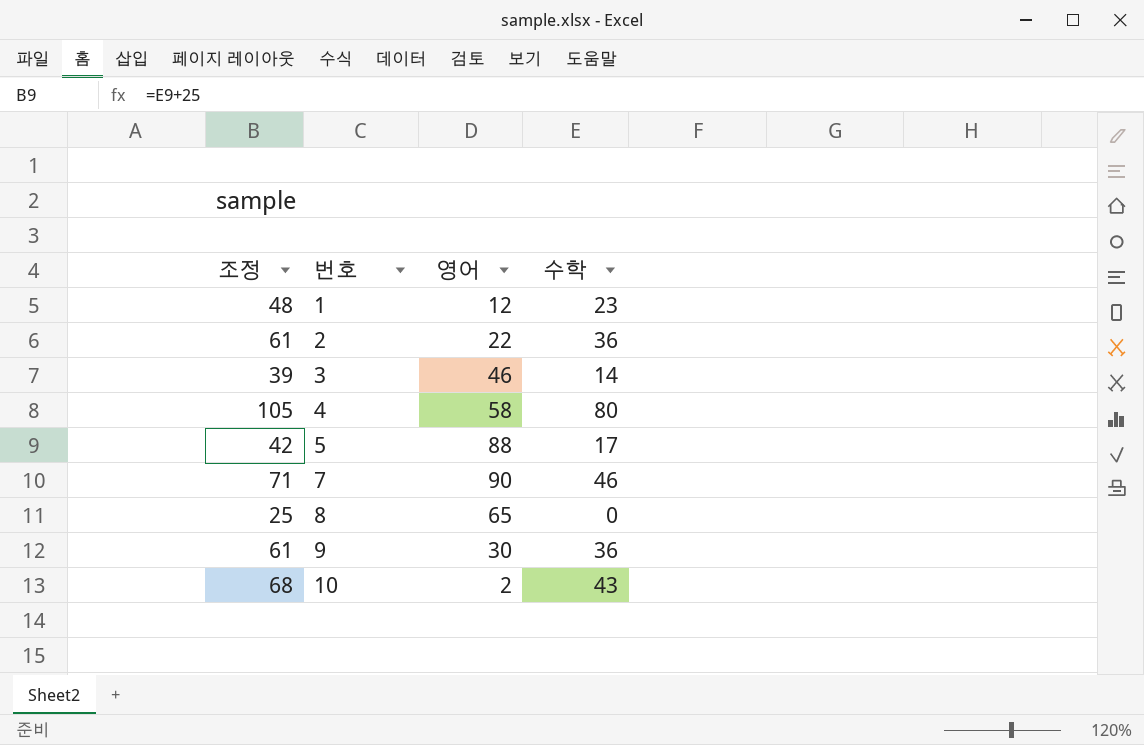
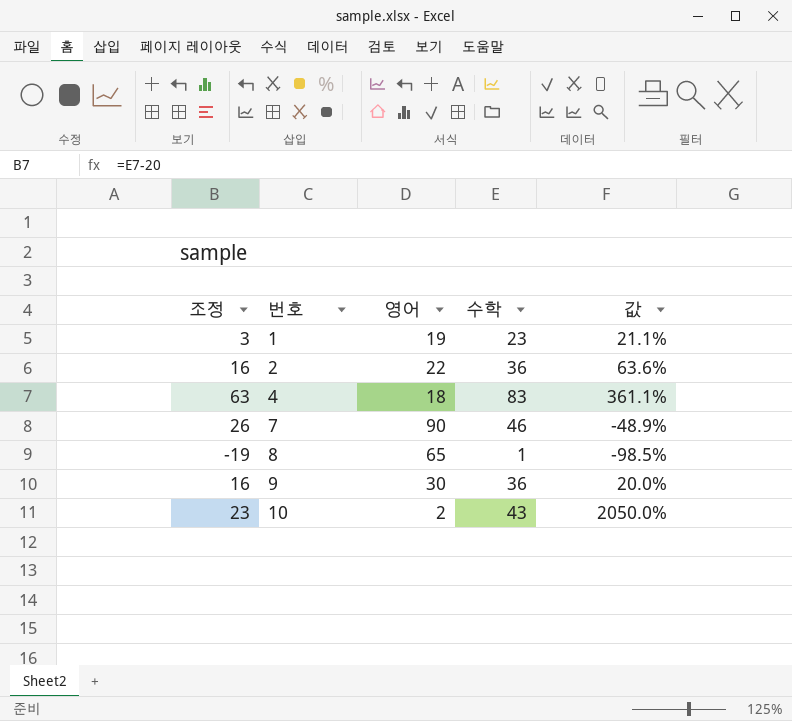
column 조정 | formula: [수학] + 25 -> [수학] - 20
column 값 | formula: none -> ([수학] - [영어]) / [영어]
row 3: 39 | 46 | 14 -> none
row 5: 42 | 88 | 17 -> none
1 | 영어: 12 -> 19
4 | 영어: 58 -> 18
4 | 수학: 80 -> 83
8 | 수학: 0 -> 1

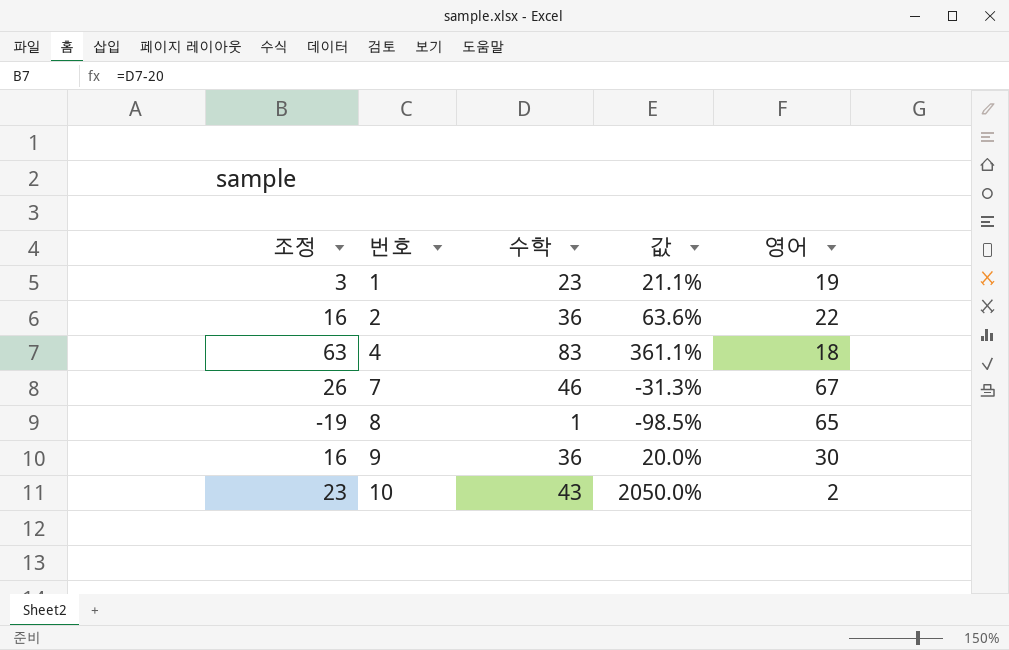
column 영어 | position: 3 -> 5
7 | 값: -48.9% -> -31.3%
7 | 영어: 90 -> 67

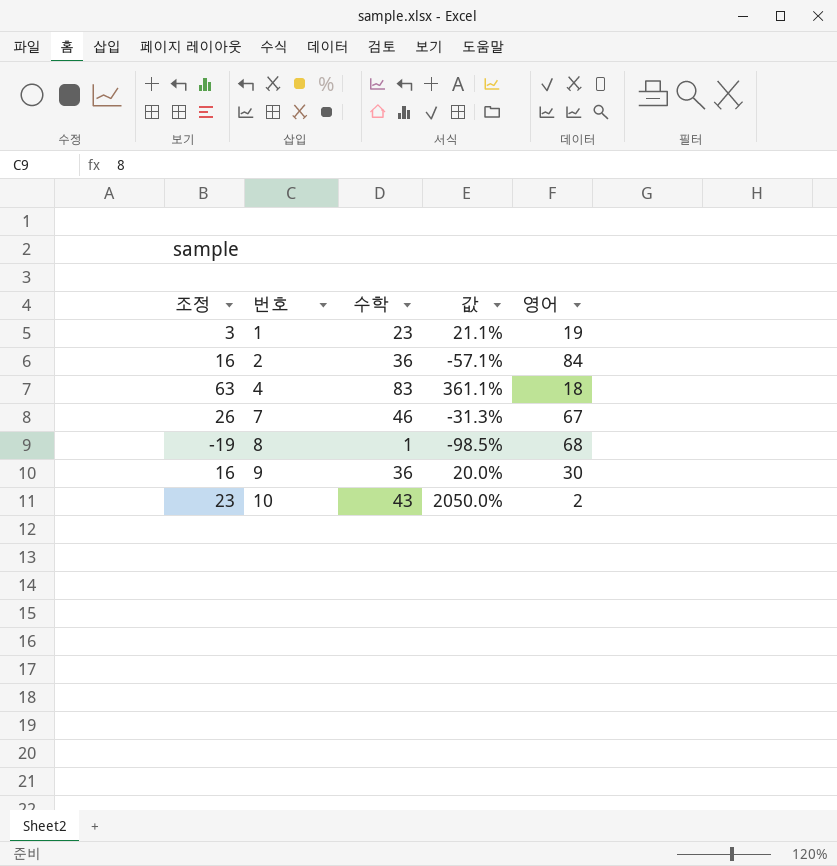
2 | 값: 63.6% -> -57.1%
2 | 영어: 22 -> 84
8 | 영어: 65 -> 68

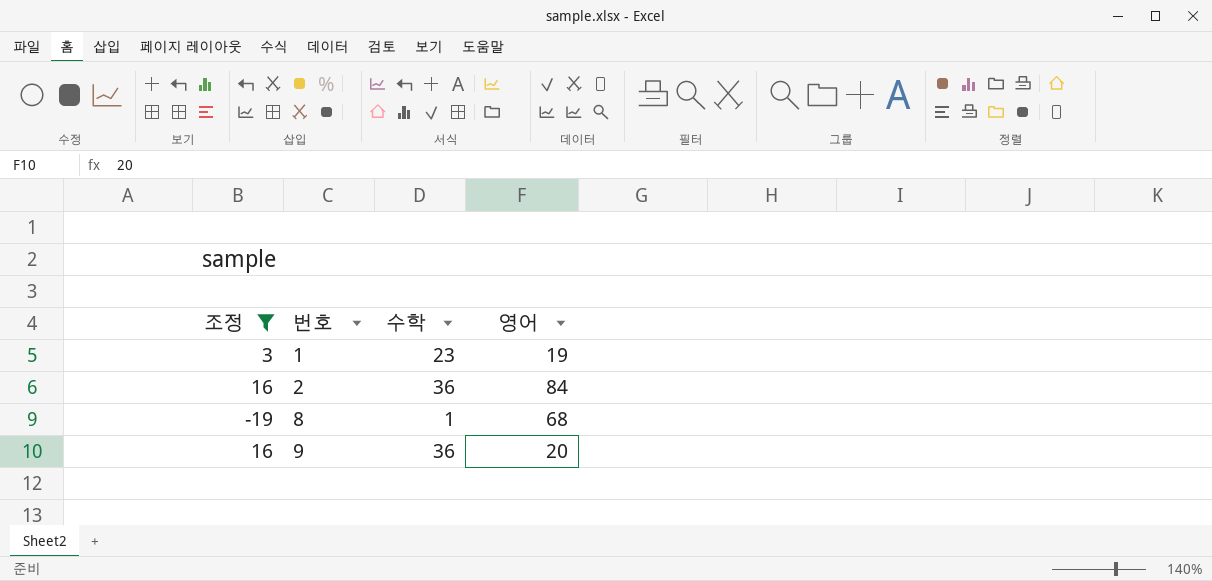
filter: none -> 조정 <= 16
column 값 | formula: ([수학] - [영어]) / [영어] -> none
9 | 영어: 30 -> 20

